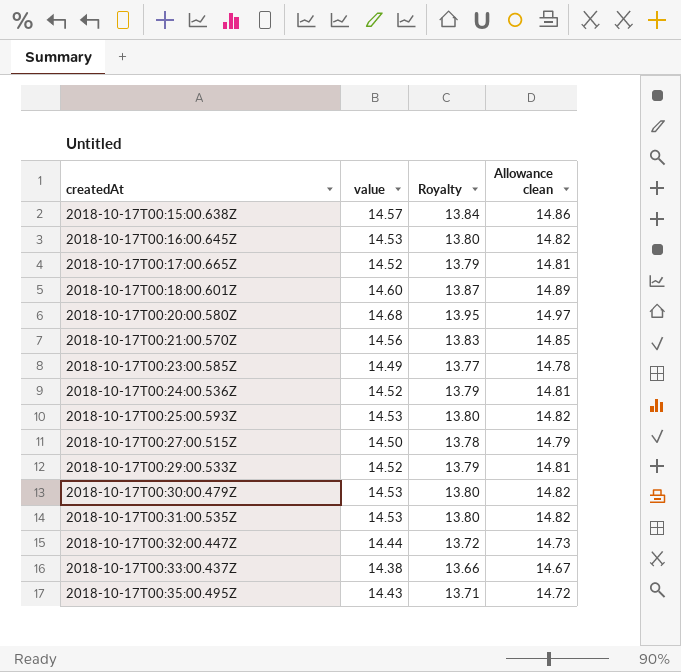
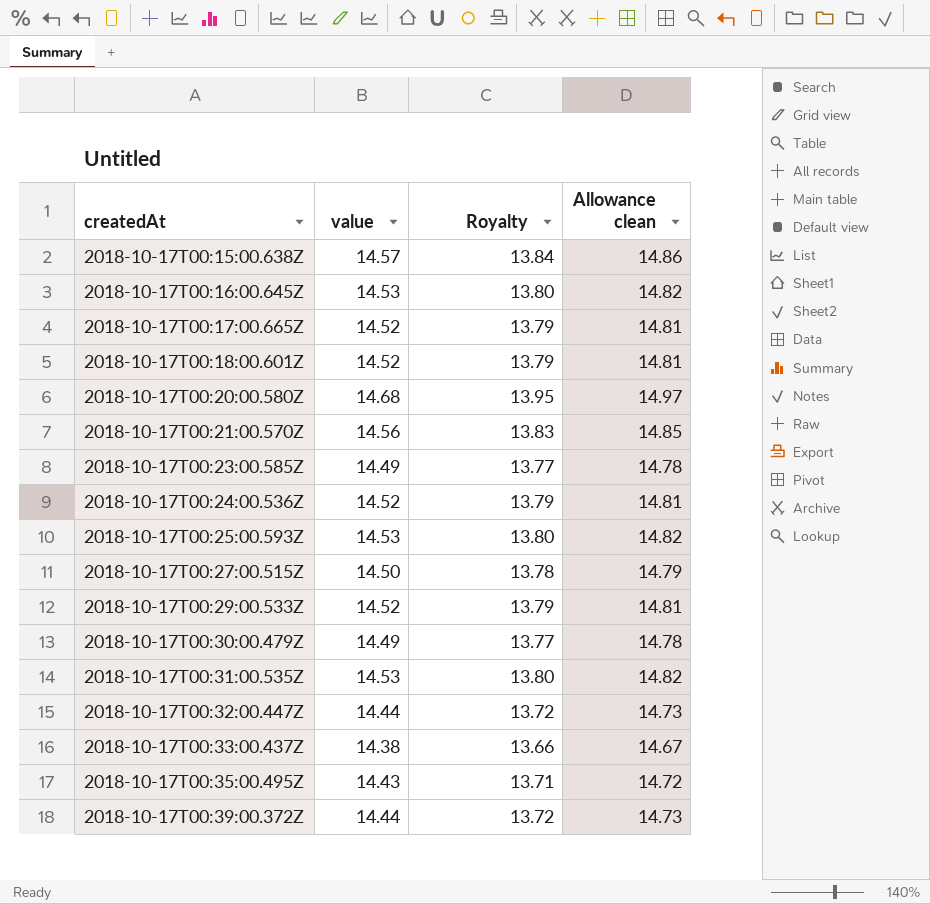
2018-10-17T00:18:00.601Z | value: 14.60 -> 14.52
2018-10-17T00:18:00.601Z | Royalty: 13.87 -> 13.79
2018-10-17T00:18:00.601Z | Allowance clean: 14.89 -> 14.81
2018-10-17T00:30:00.479Z | value: 14.53 -> 14.49
2018-10-17T00:30:00.479Z | Royalty: 13.80 -> 13.77
2018-10-17T00:30:00.479Z | Allowance clean: 14.82 -> 14.78
row 2018-10-17T00:39:00.372Z: none -> 14.44 | 13.72 | 14.73

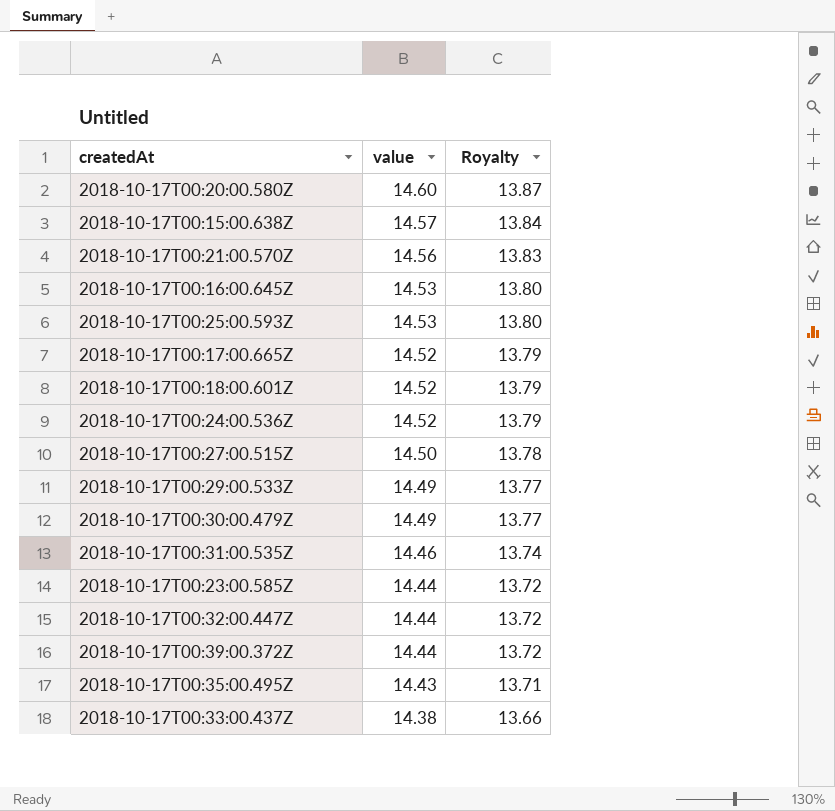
row order: createdAt ascending -> value descending
column Allowance clean | formula: [value] * 1.02 -> none
2018-10-17T00:20:00.580Z | value: 14.68 -> 14.60
2018-10-17T00:20:00.580Z | Royalty: 13.95 -> 13.87
2018-10-17T00:29:00.533Z | value: 14.52 -> 14.49
2018-10-17T00:29:00.533Z | Royalty: 13.79 -> 13.77
2018-10-17T00:31:00.535Z | value: 14.53 -> 14.46
2018-10-17T00:31:00.535Z | Royalty: 13.80 -> 13.74
2018-10-17T00:23:00.585Z | value: 14.49 -> 14.44
2018-10-17T00:23:00.585Z | Royalty: 13.77 -> 13.72

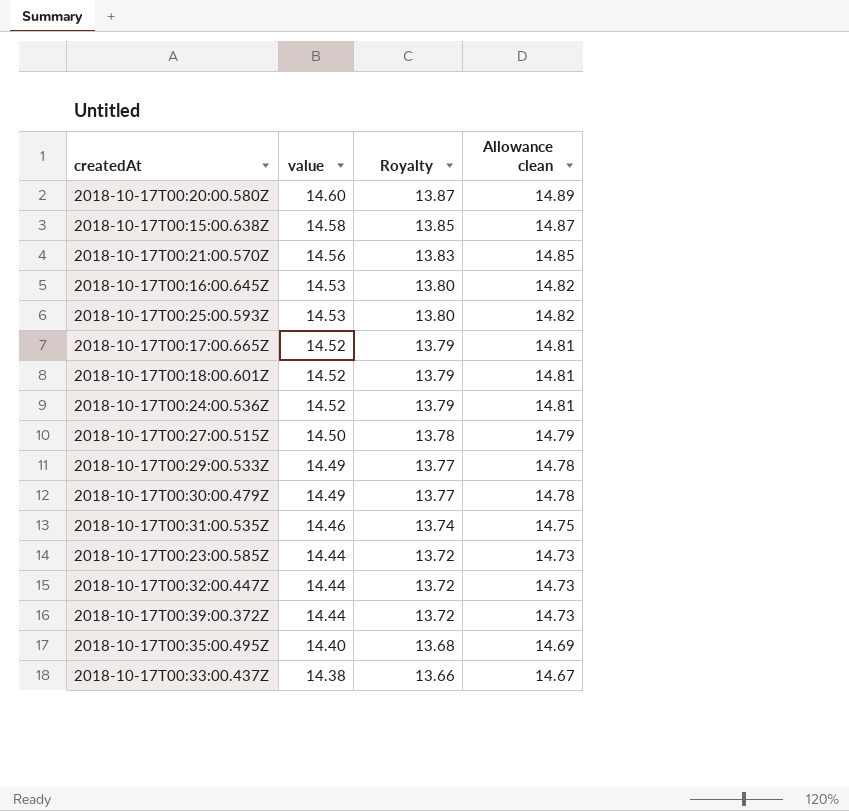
column Allowance clean | formula: none -> [value] * 1.02
2018-10-17T00:15:00.638Z | value: 14.57 -> 14.58
2018-10-17T00:15:00.638Z | Royalty: 13.84 -> 13.85
2018-10-17T00:35:00.495Z | value: 14.43 -> 14.40
2018-10-17T00:35:00.495Z | Royalty: 13.71 -> 13.68

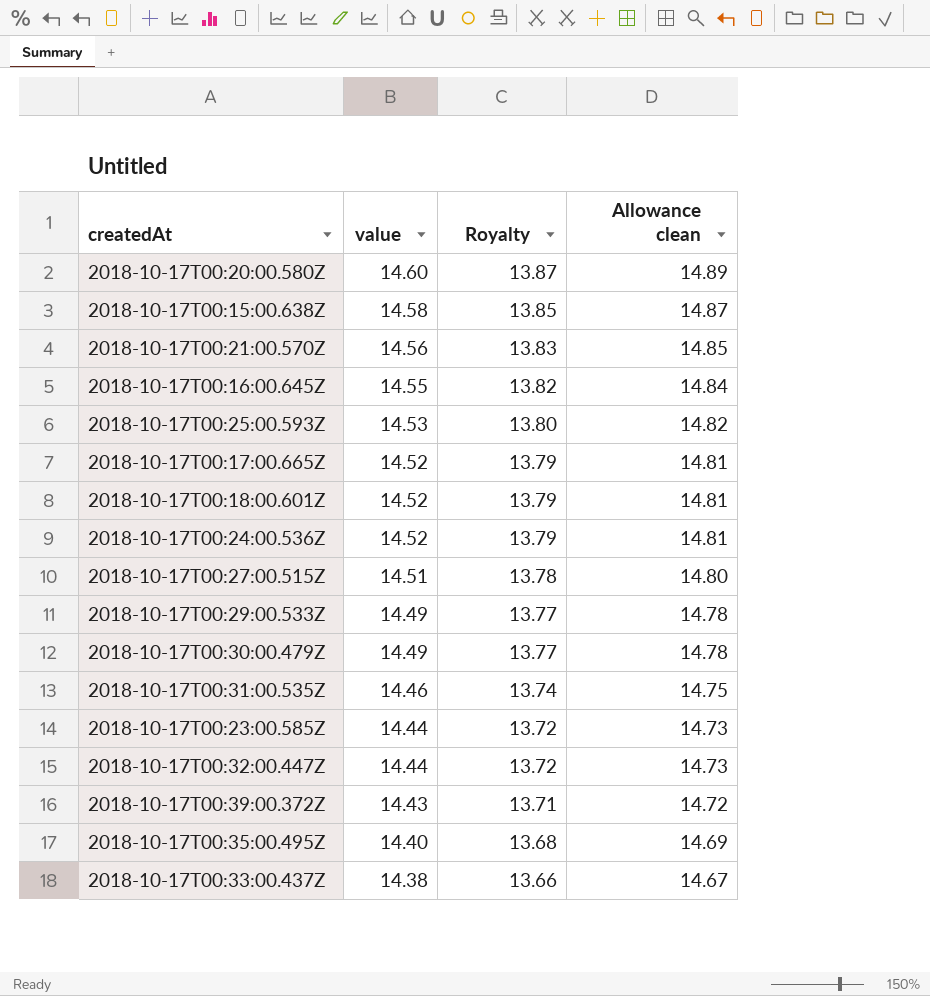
2018-10-17T00:16:00.645Z | value: 14.53 -> 14.55
2018-10-17T00:16:00.645Z | Royalty: 13.80 -> 13.82
2018-10-17T00:16:00.645Z | Allowance clean: 14.82 -> 14.84
2018-10-17T00:27:00.515Z | value: 14.50 -> 14.51
2018-10-17T00:27:00.515Z | Allowance clean: 14.79 -> 14.80
2018-10-17T00:39:00.372Z | value: 14.44 -> 14.43
2018-10-17T00:39:00.372Z | Royalty: 13.72 -> 13.71
2018-10-17T00:39:00.372Z | Allowance clean: 14.73 -> 14.72

